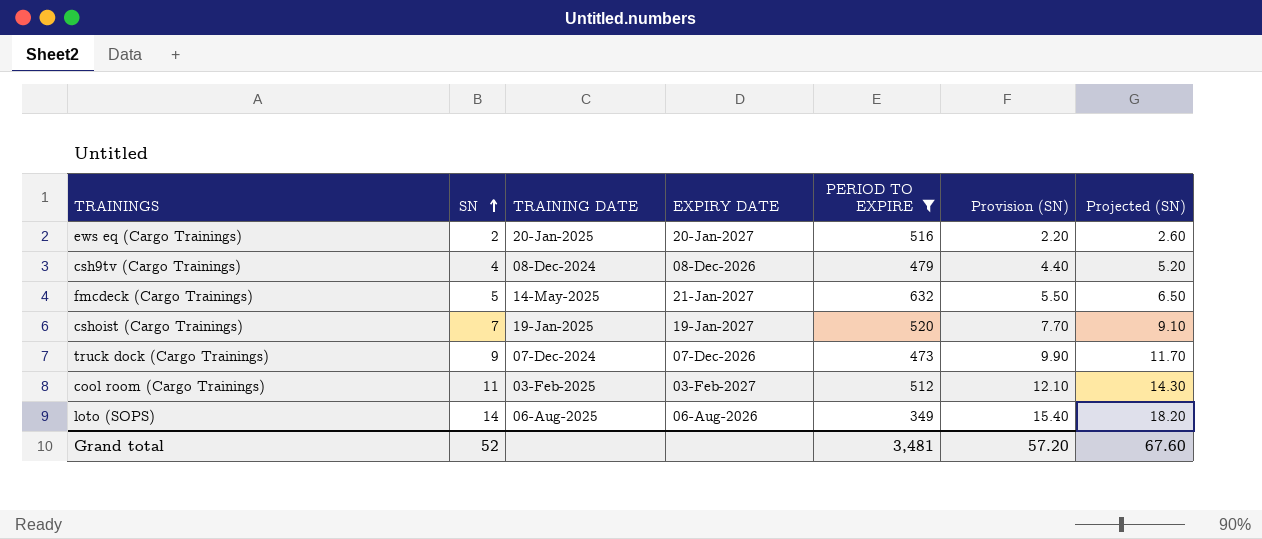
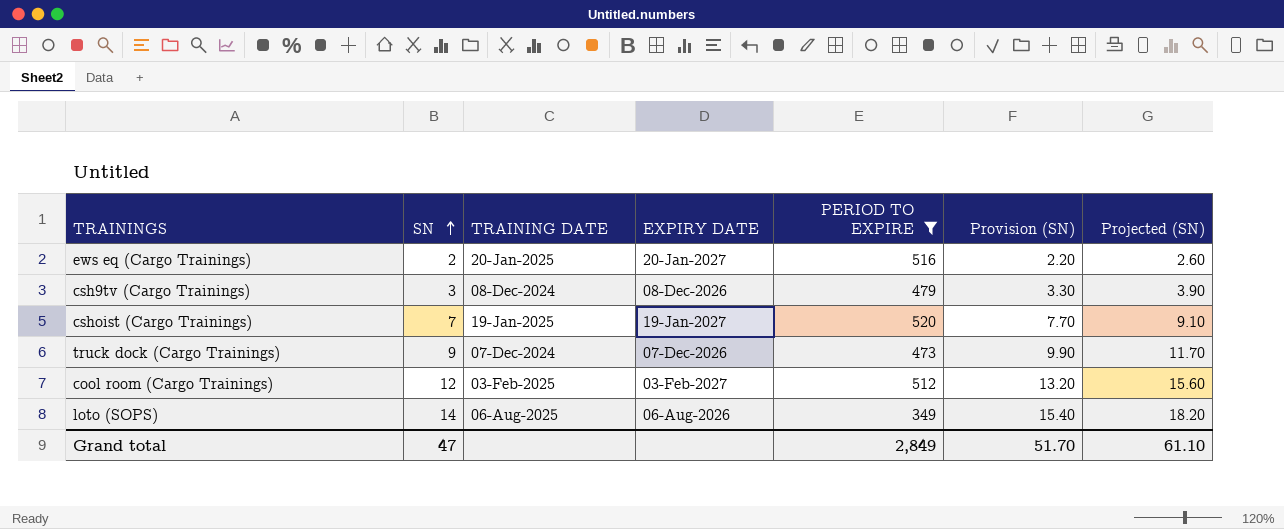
row fmcdeck (Cargo Trainings): 5 | 14-May-2025 | 21-Jan-2027 | 632 | 5.50 | 6.50 -> none
csh9tv (Cargo Trainings) | SN: 4 -> 3
csh9tv (Cargo Trainings) | Provision (SN): 4.40 -> 3.30
csh9tv (Cargo Trainings) | Projected (SN): 5.20 -> 3.90
cool room (Cargo Trainings) | SN: 11 -> 12
cool room (Cargo Trainings) | Provision (SN): 12.10 -> 13.20
cool room (Cargo Trainings) | Projected (SN): 14.30 -> 15.60
Grand total | SN: 52 -> 47
Grand total | PERIOD TO EXPIRE: 3,481 -> 2,849
Grand total | Provision (SN): 57.20 -> 51.70
Grand total | Projected (SN): 67.60 -> 61.10

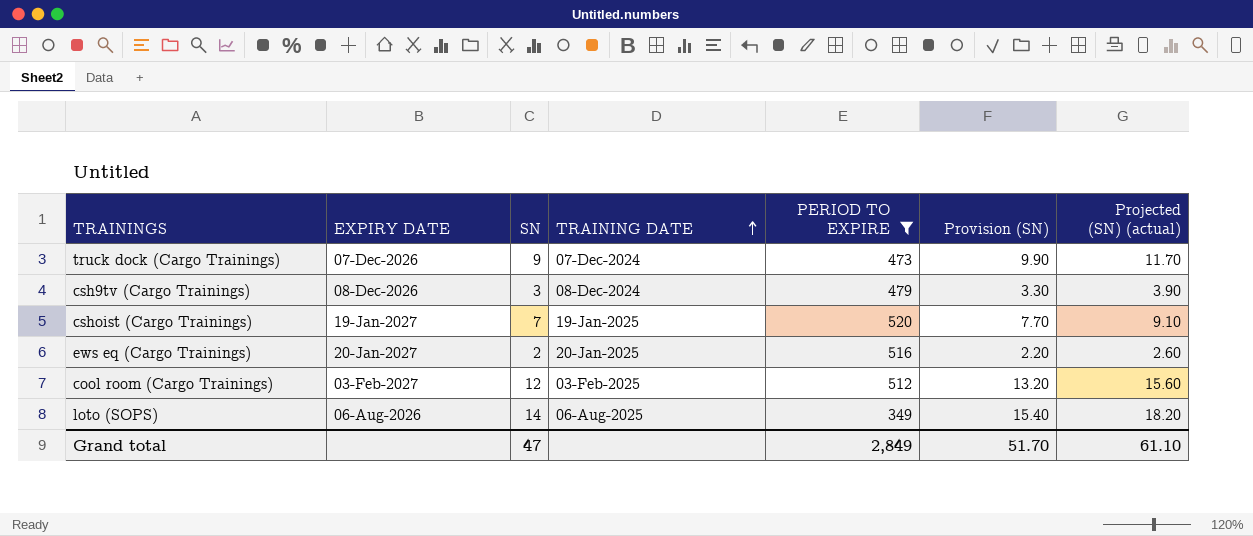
row order: SN ascending -> TRAINING DATE ascending
column EXPIRY DATE | position: 4 -> 2
column name: Projected (SN) -> Projected (SN) (actual)

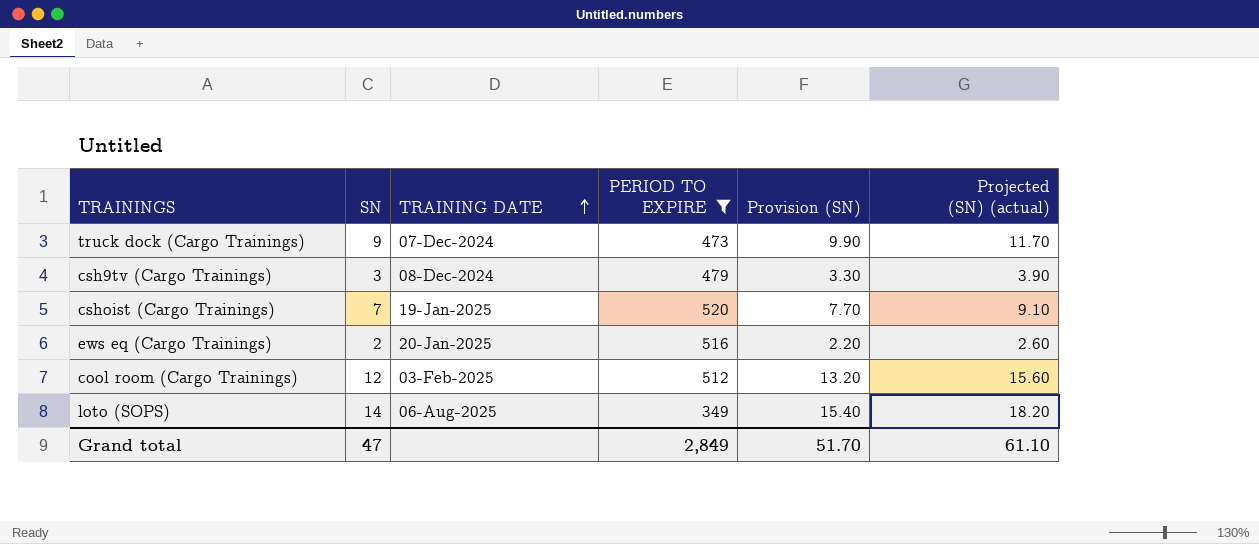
column EXPIRY DATE | position: 2 -> none

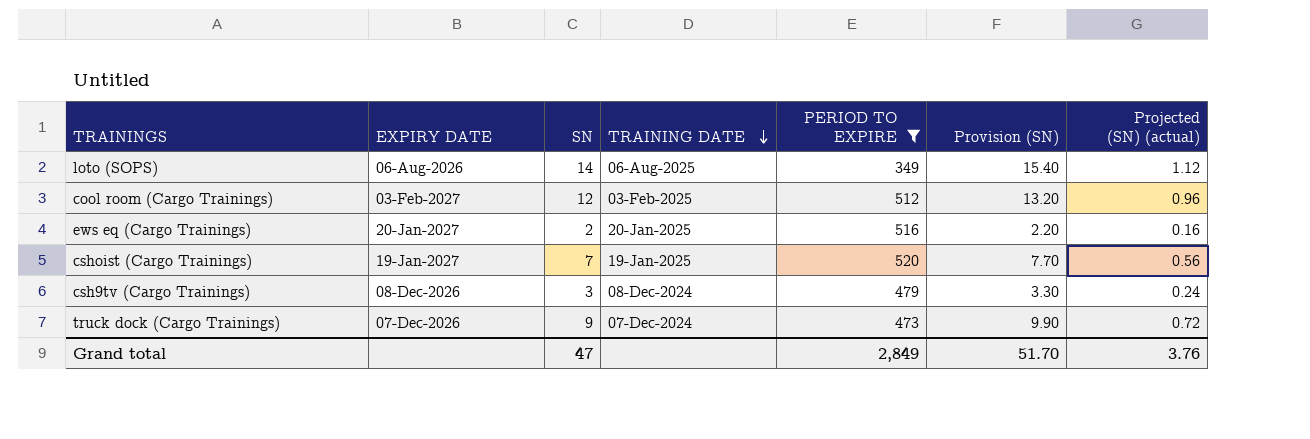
row order: TRAINING DATE ascending -> TRAINING DATE descending
column EXPIRY DATE | position: none -> 2
column Projected (SN) (actual) | formula: [SN] * 1.3 -> [SN] * 0.08
Grand total | Projected (SN) (actual): 61.10 -> 3.76

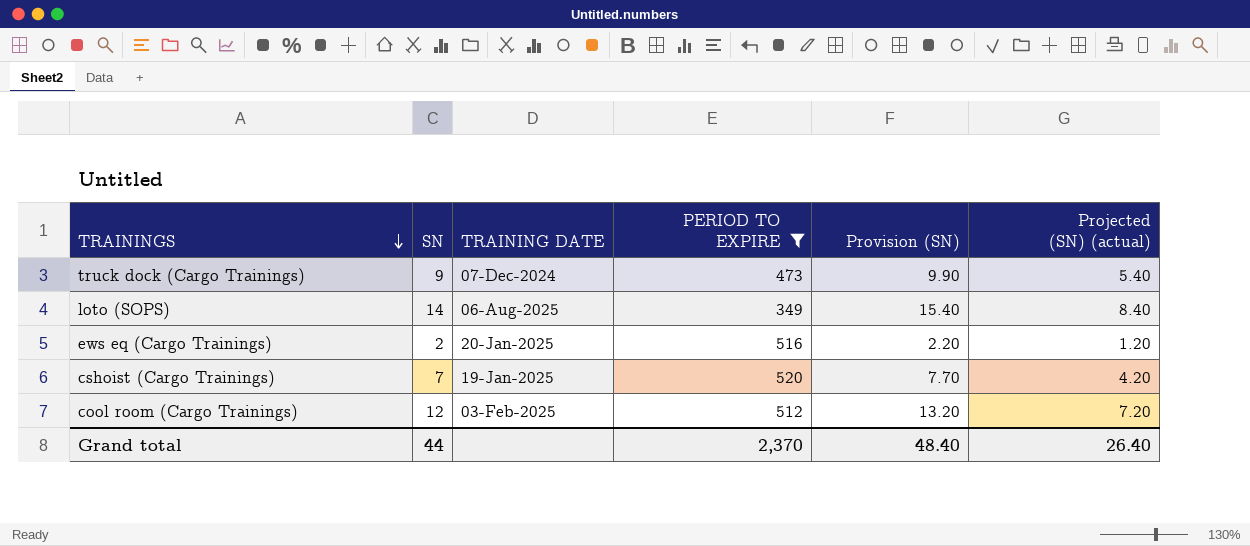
row order: TRAINING DATE descending -> TRAININGS descending
column EXPIRY DATE | position: 2 -> none
column Projected (SN) (actual) | formula: [SN] * 0.08 -> [SN] * 0.6
row csh9tv (Cargo Trainings): 08-Dec-2026 | 3 | 08-Dec-2024 | 479 | 3.30 | 0.24 -> none
Grand total | SN: 47 -> 44
Grand total | PERIOD TO EXPIRE: 2,849 -> 2,370
Grand total | Provision (SN): 51.70 -> 48.40
Grand total | Projected (SN) (actual): 3.76 -> 26.40

